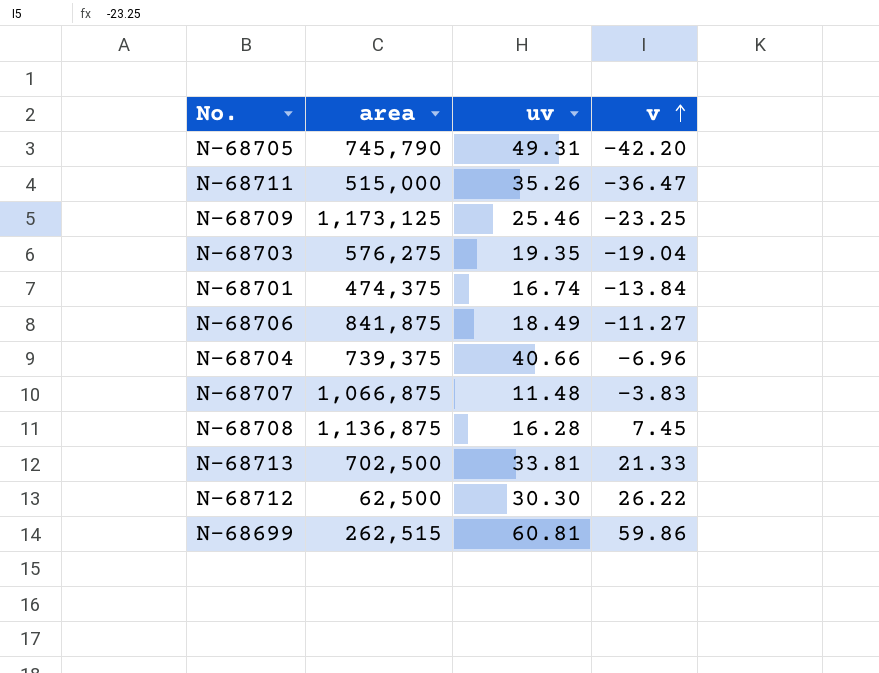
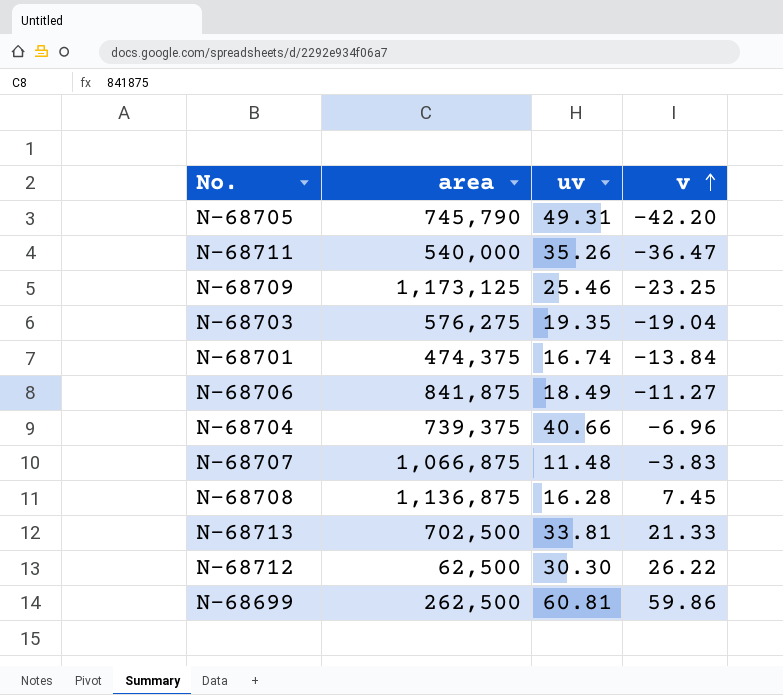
N-68711 | area: 515,000 -> 540,000
N-68699 | area: 262,515 -> 262,500

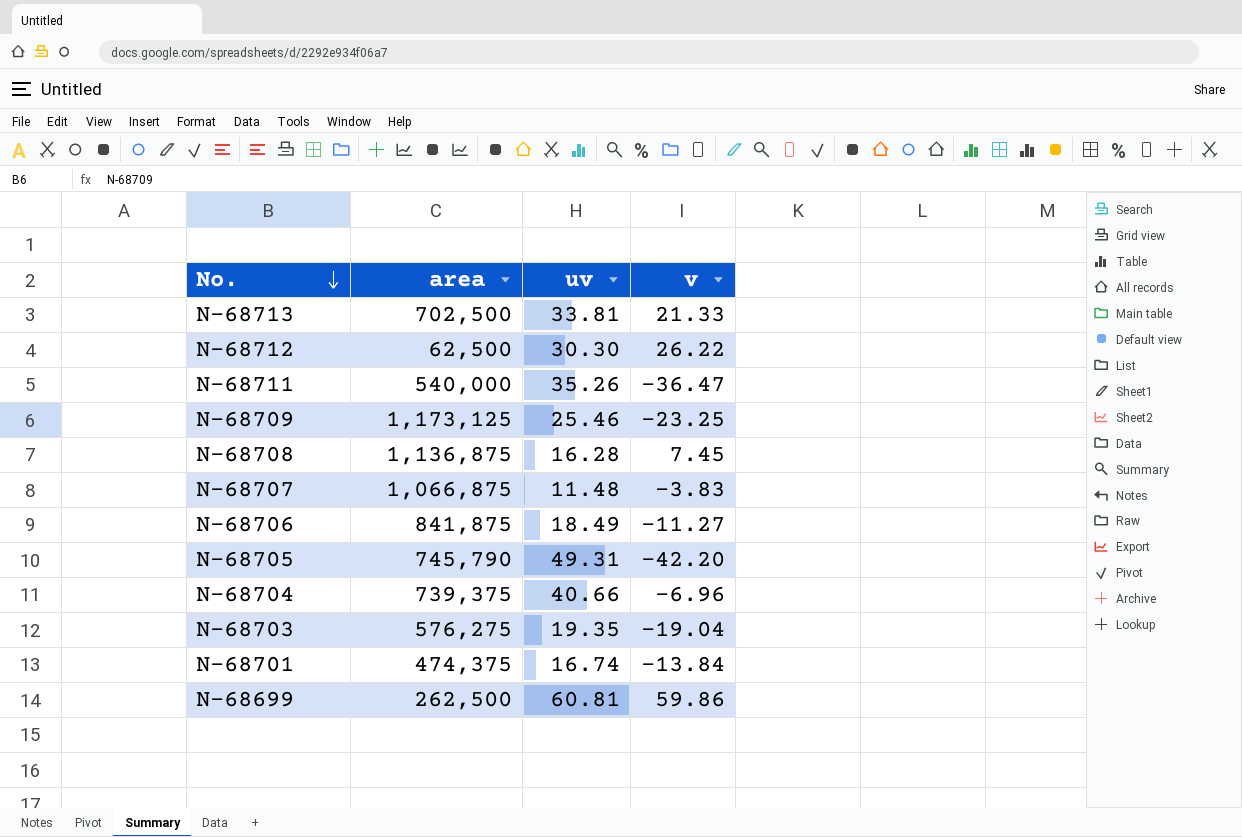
row order: v ascending -> No. descending

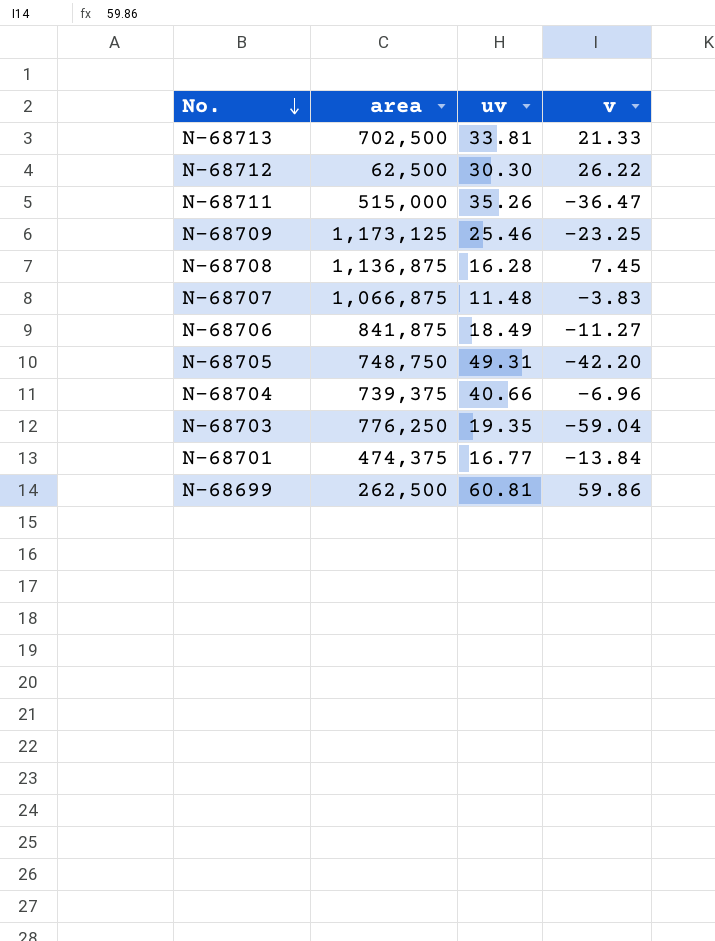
N-68711 | area: 540,000 -> 515,000
N-68705 | area: 745,790 -> 748,750
N-68703 | area: 576,275 -> 776,250
N-68703 | v: -19.04 -> -59.04
N-68701 | uv: 16.74 -> 16.77

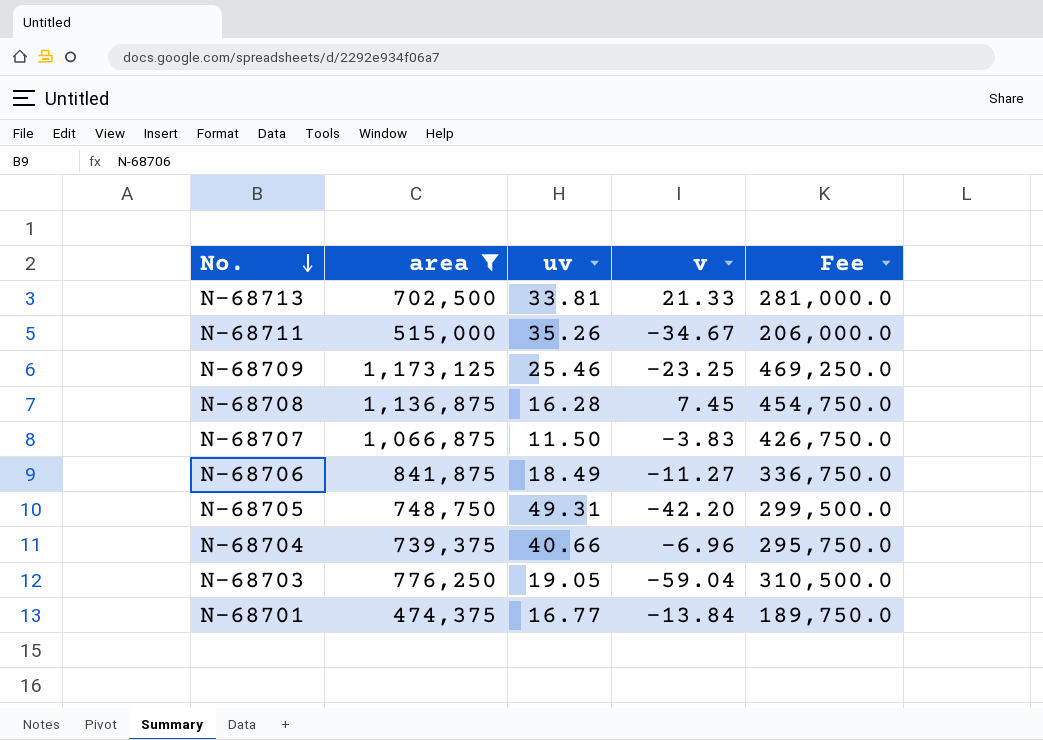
filter: none -> area >= 474,375
column Fee | formula: none -> [area] * 0.4
N-68711 | v: -36.47 -> -34.67
N-68707 | uv: 11.48 -> 11.50
N-68703 | uv: 19.35 -> 19.05

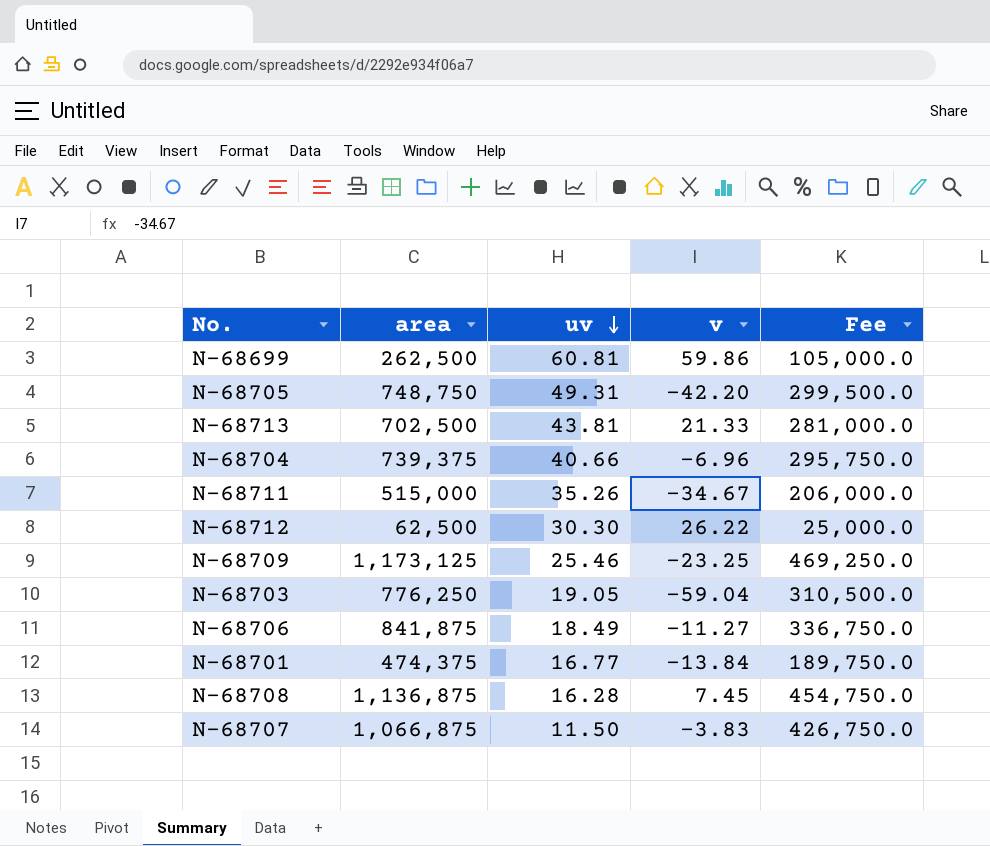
filter: area >= 474,375 -> none
row order: No. descending -> uv descending
N-68713 | uv: 33.81 -> 43.81

